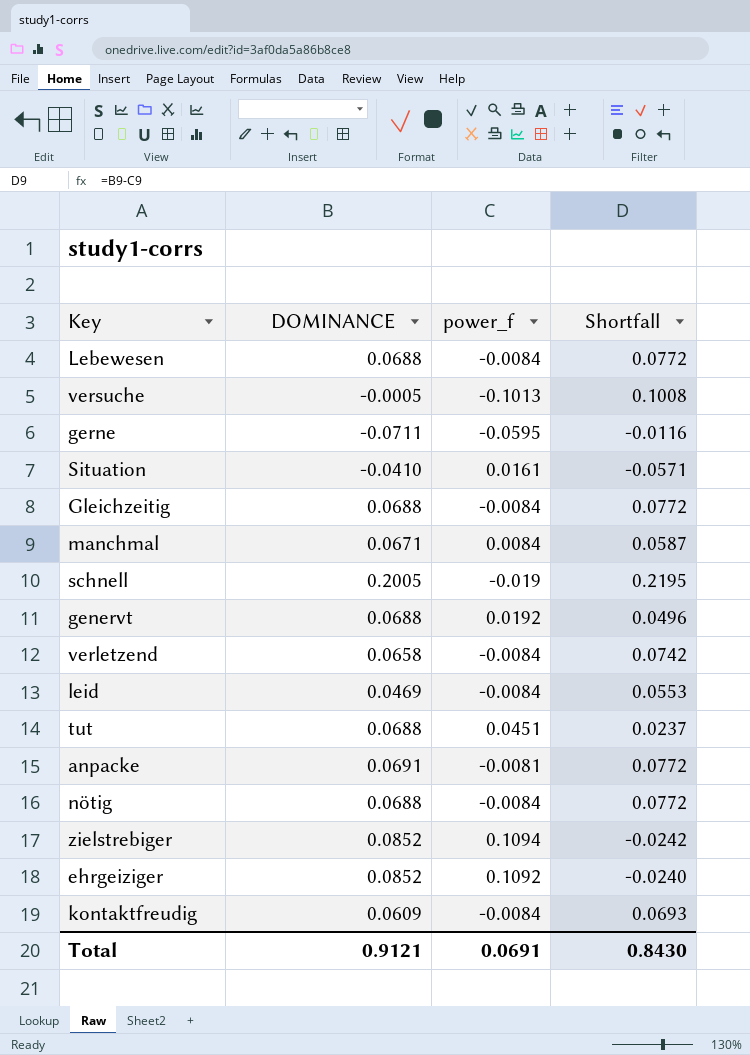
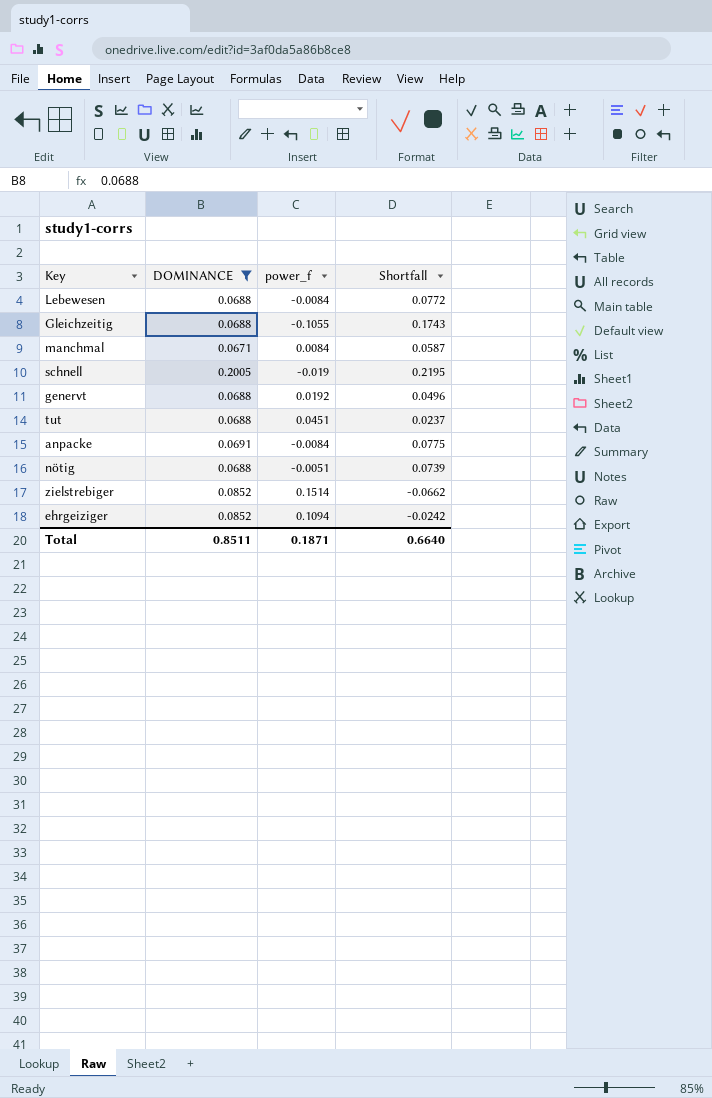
filter: none -> DOMINANCE >= 0.0671
Gleichzeitig | power_f: -0.0084 -> -0.1055
Gleichzeitig | Shortfall: 0.0772 -> 0.1743
anpacke | power_f: -0.0081 -> -0.0084
anpacke | Shortfall: 0.0772 -> 0.0775
nötig | power_f: -0.0084 -> -0.0051
nötig | Shortfall: 0.0772 -> 0.0739
zielstrebiger | power_f: 0.1094 -> 0.1514
zielstrebiger | Shortfall: -0.0242 -> -0.0662
ehrgeiziger | power_f: 0.1092 -> 0.1094
ehrgeiziger | Shortfall: -0.0240 -> -0.0242
Total | DOMINANCE: 0.9121 -> 0.8511
Total | power_f: 0.0691 -> 0.1871
Total | Shortfall: 0.8430 -> 0.6640

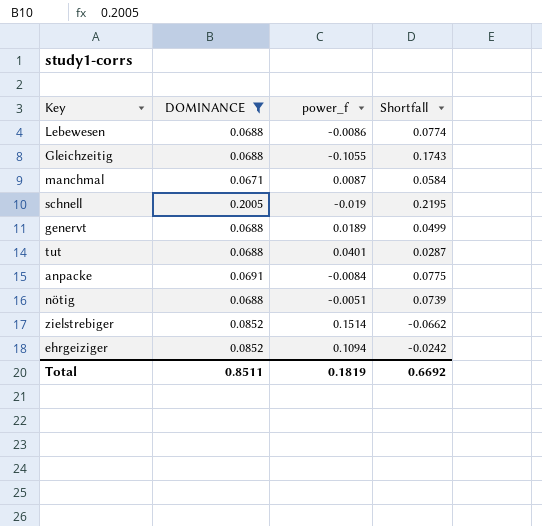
Lebewesen | power_f: -0.0084 -> -0.0086
Lebewesen | Shortfall: 0.0772 -> 0.0774
manchmal | power_f: 0.0084 -> 0.0087
manchmal | Shortfall: 0.0587 -> 0.0584
genervt | power_f: 0.0192 -> 0.0189
genervt | Shortfall: 0.0496 -> 0.0499
tut | power_f: 0.0451 -> 0.0401
tut | Shortfall: 0.0237 -> 0.0287
Total | power_f: 0.1871 -> 0.1819
Total | Shortfall: 0.6640 -> 0.6692

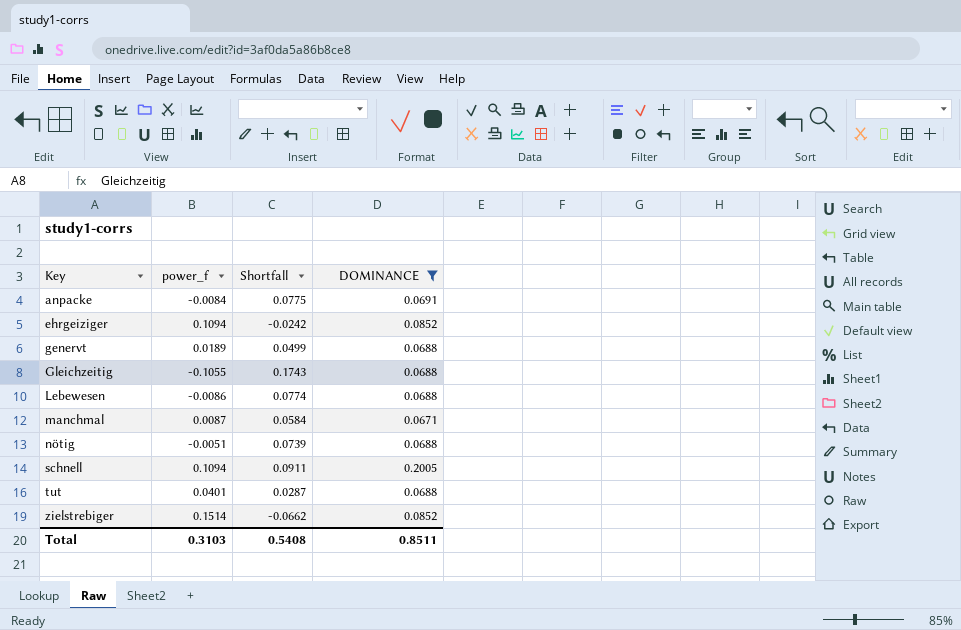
row order: none -> Key ascending
column DOMINANCE | position: 2 -> 4
schnell | power_f: -0.019 -> 0.1094
schnell | Shortfall: 0.2195 -> 0.0911
Total | power_f: 0.1819 -> 0.3103
Total | Shortfall: 0.6692 -> 0.5408

